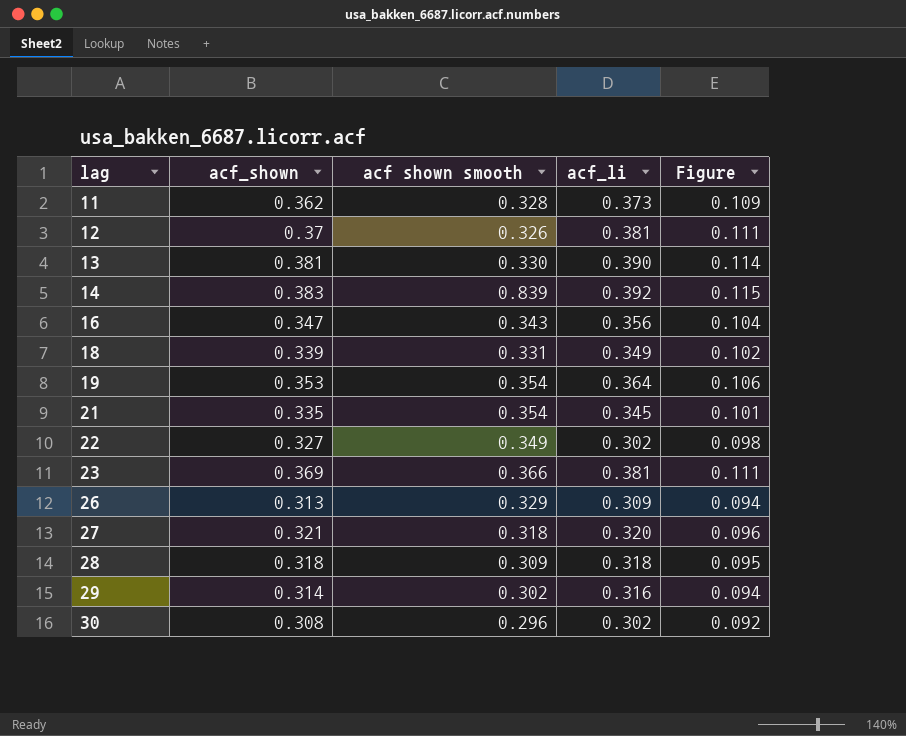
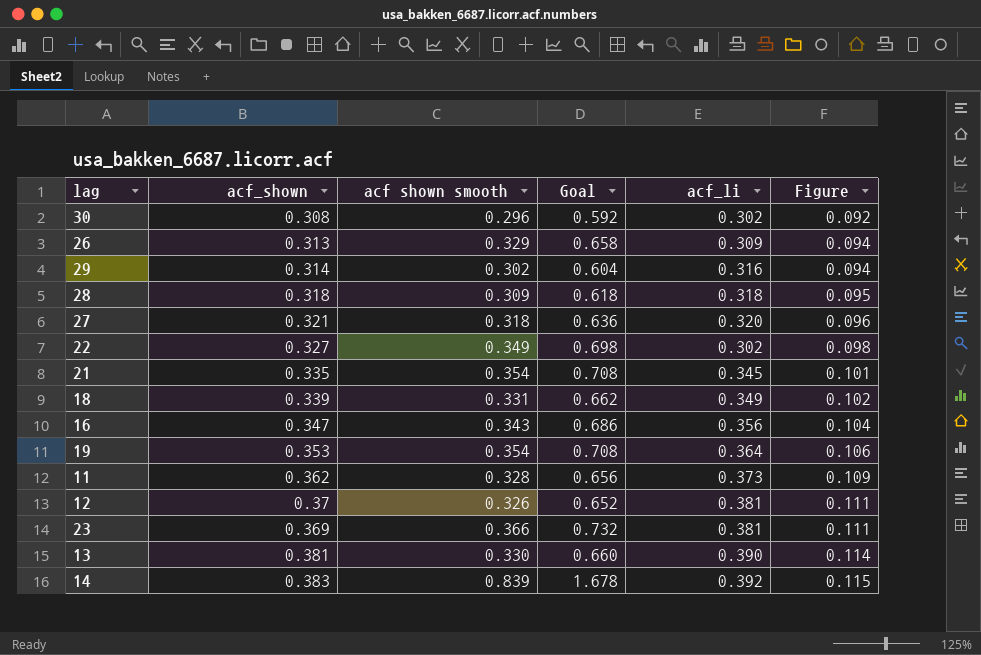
row order: lag ascending -> Figure ascending
column Goal | formula: none -> [acf shown smooth] * 2

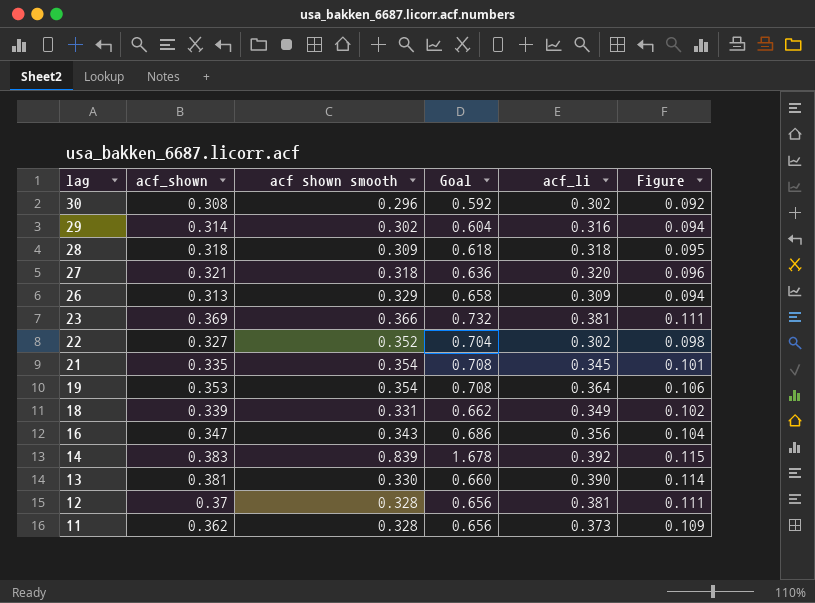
row order: Figure ascending -> lag descending
22 | acf shown smooth: 0.349 -> 0.352
22 | Goal: 0.698 -> 0.704
12 | acf shown smooth: 0.326 -> 0.328
12 | Goal: 0.652 -> 0.656

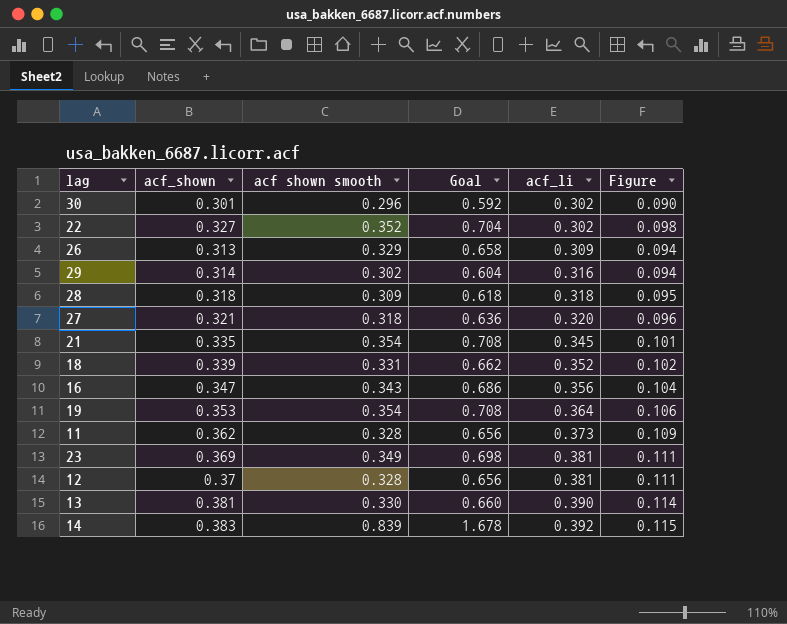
row order: lag descending -> acf_li ascending
30 | acf_shown: 0.308 -> 0.301
30 | Figure: 0.092 -> 0.090
18 | acf_li: 0.349 -> 0.352
23 | acf shown smooth: 0.366 -> 0.349
23 | Goal: 0.732 -> 0.698

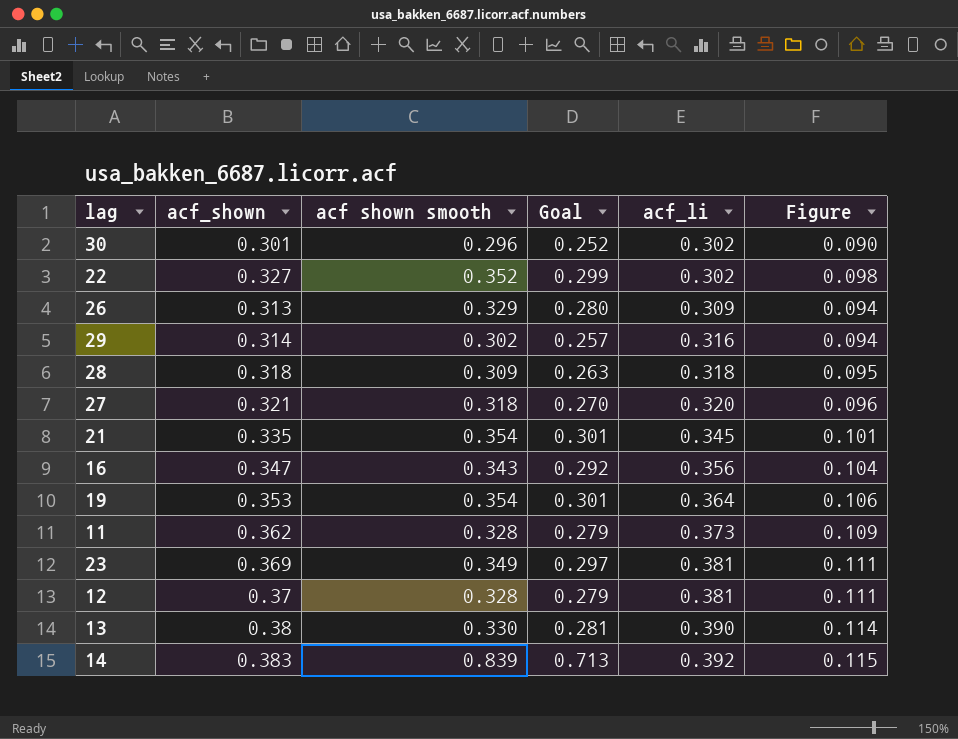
column Goal | formula: [acf shown smooth] * 2 -> [acf shown smooth] * 0.85
row 18: 0.339 | 0.331 | 0.662 | 0.352 | 0.102 -> none
13 | acf_shown: 0.381 -> 0.38

